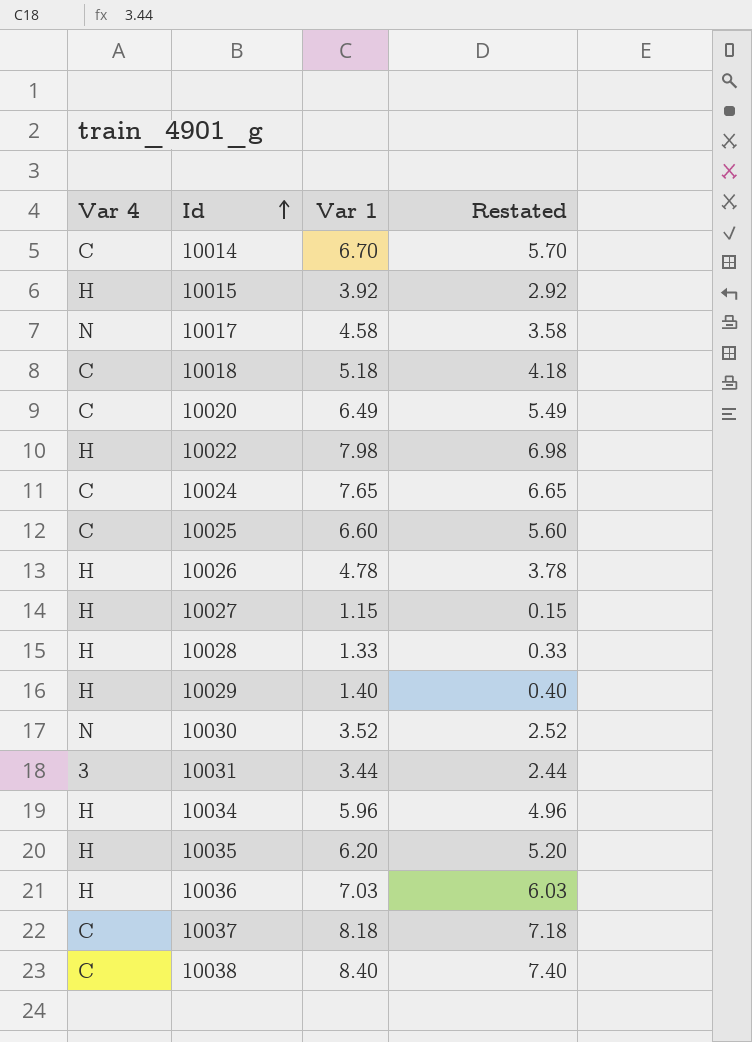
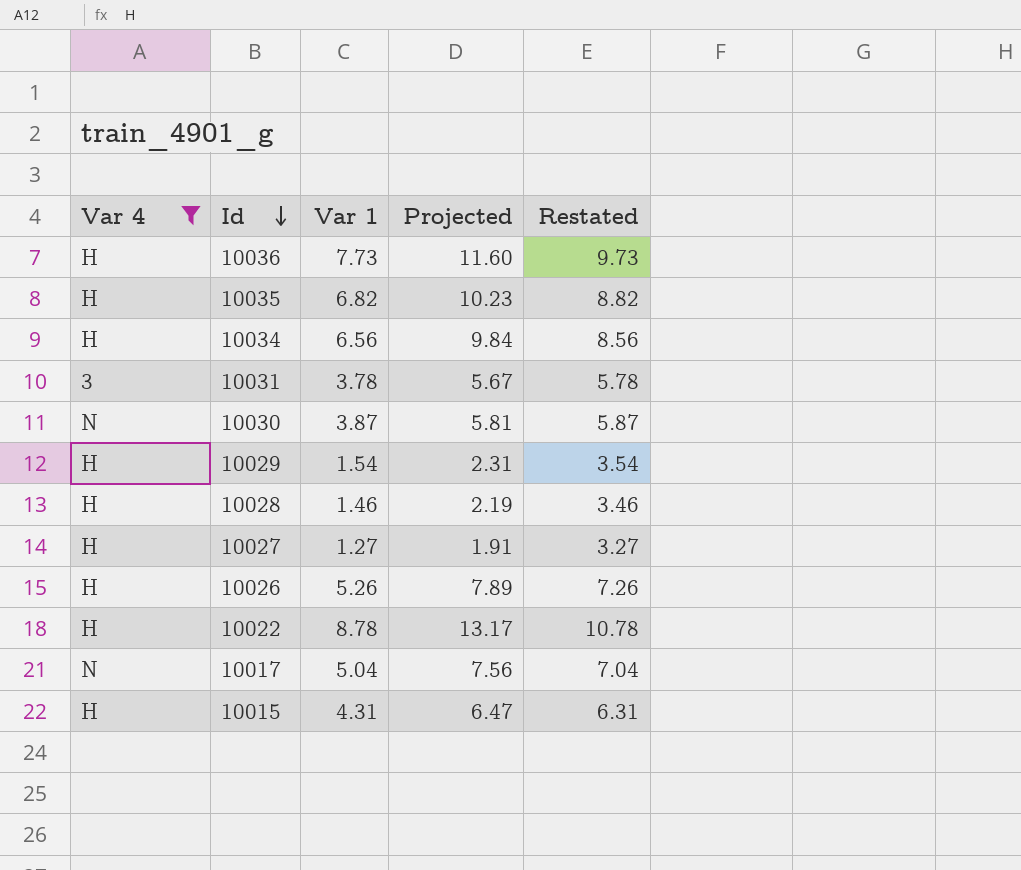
filter: none -> Var 4 != C
row order: Id ascending -> Id descending
column Projected | formula: none -> [Var 1] * 1.5
column Restated | formula: [Var 1] - 1 -> [Var 1] + 2
10036 | Var 1: 7.03 -> 7.73
10035 | Var 1: 6.20 -> 6.82
10034 | Var 1: 5.96 -> 6.56
10031 | Var 1: 3.44 -> 3.78
10030 | Var 1: 3.52 -> 3.87
10029 | Var 1: 1.40 -> 1.54
10028 | Var 1: 1.33 -> 1.46
10027 | Var 1: 1.15 -> 1.27
10026 | Var 1: 4.78 -> 5.26
10022 | Var 1: 7.98 -> 8.78
10017 | Var 1: 4.58 -> 5.04
10015 | Var 1: 3.92 -> 4.31

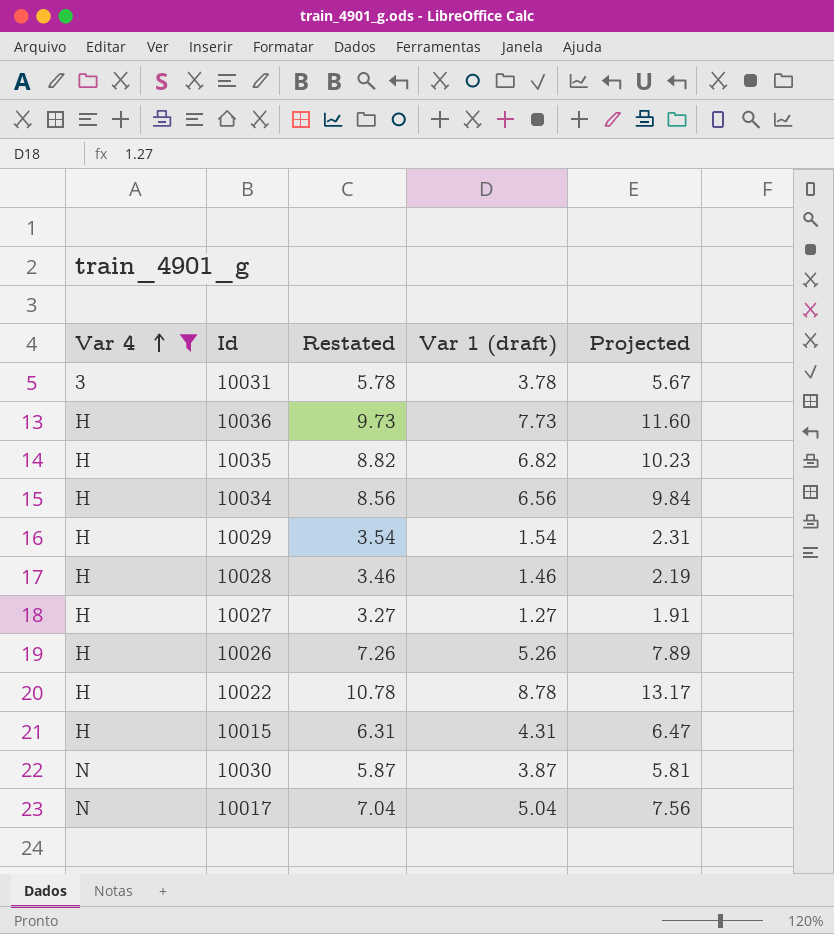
row order: Id descending -> Var 4 ascending
column Restated | position: 5 -> 3
column name: Var 1 -> Var 1 (draft)

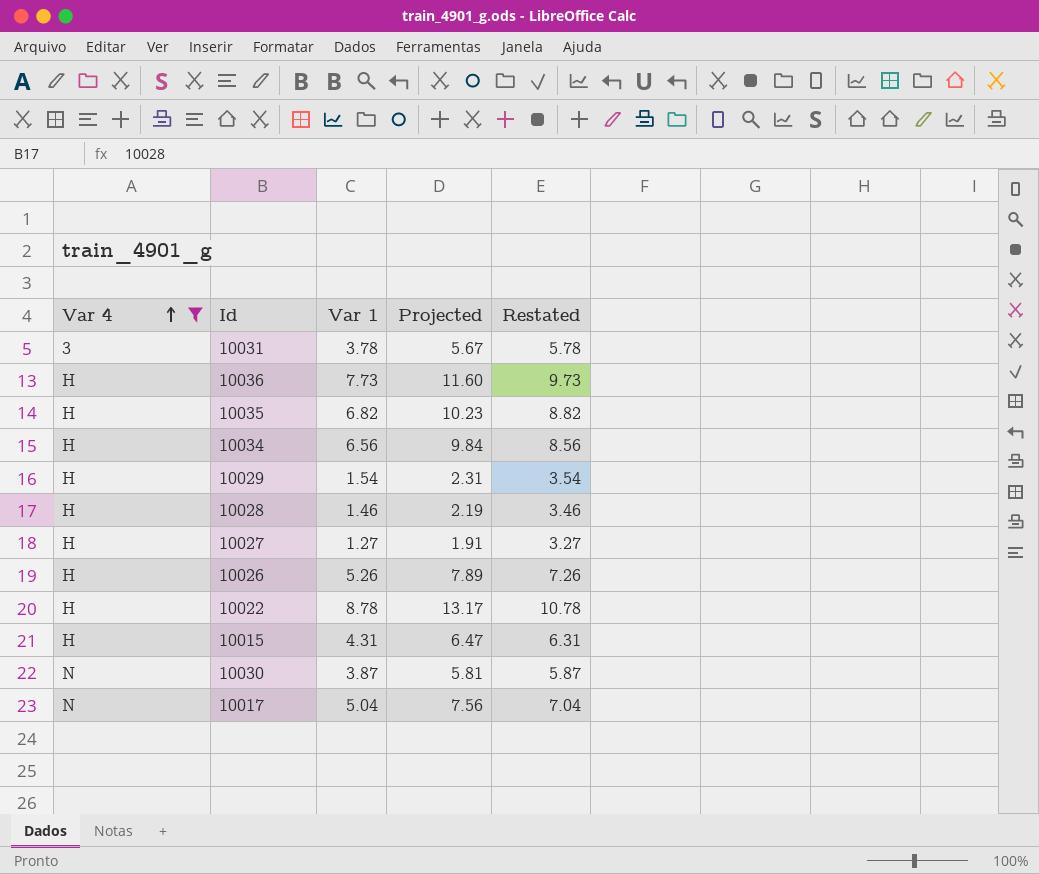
column name: Var 1 (draft) -> Var 1
column Restated | position: 3 -> 5

